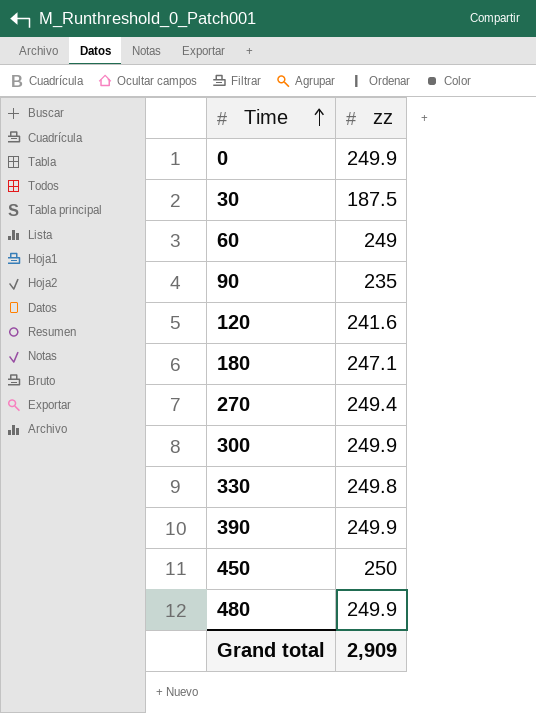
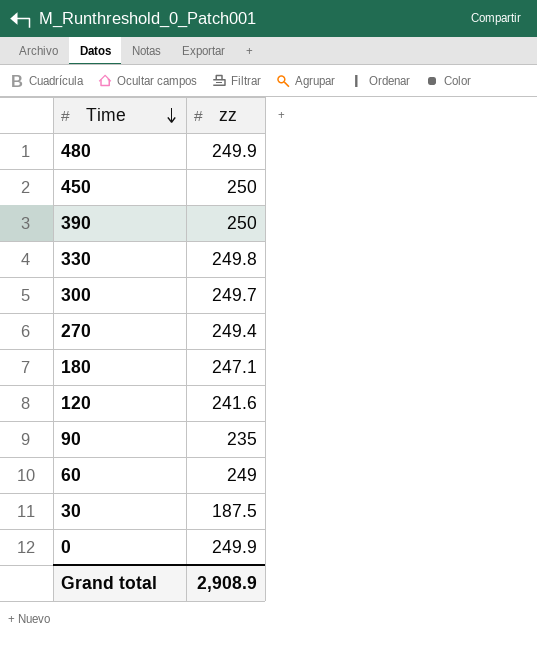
row order: Time ascending -> Time descending
390 | zz: 249.9 -> 250
300 | zz: 249.9 -> 249.7
Grand total | zz: 2,909 -> 2,908.9

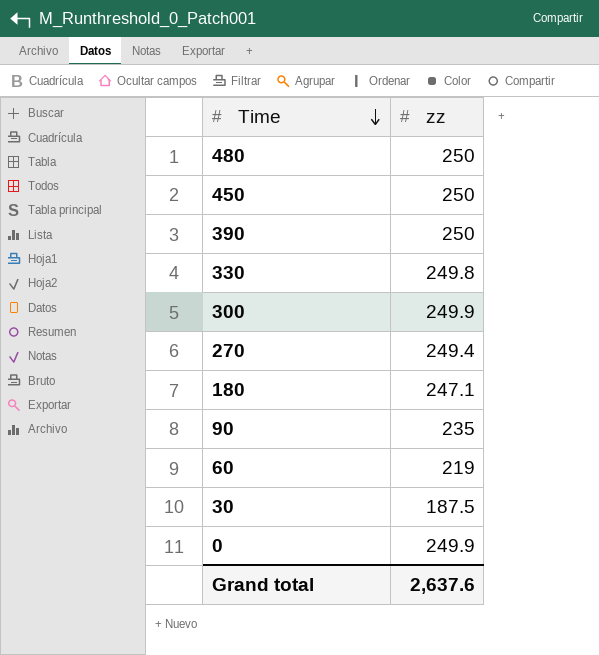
row 120: 241.6 -> none
480 | zz: 249.9 -> 250
300 | zz: 249.7 -> 249.9
60 | zz: 249 -> 219
Grand total | zz: 2,908.9 -> 2,637.6

